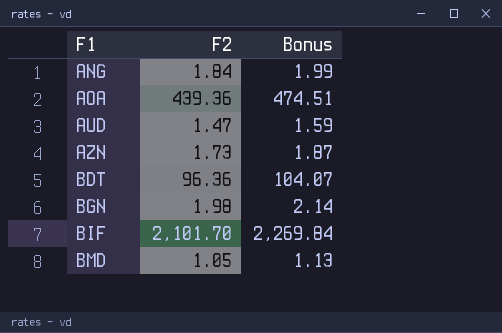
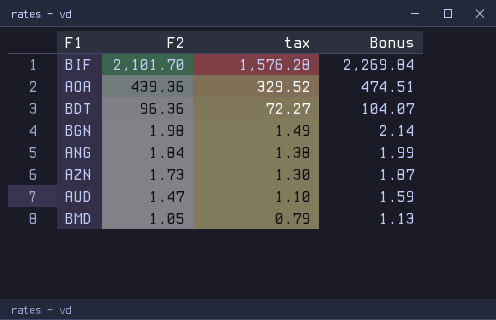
row order: F1 ascending -> F2 descending
column tax | formula: none -> [F2] * 0.75

